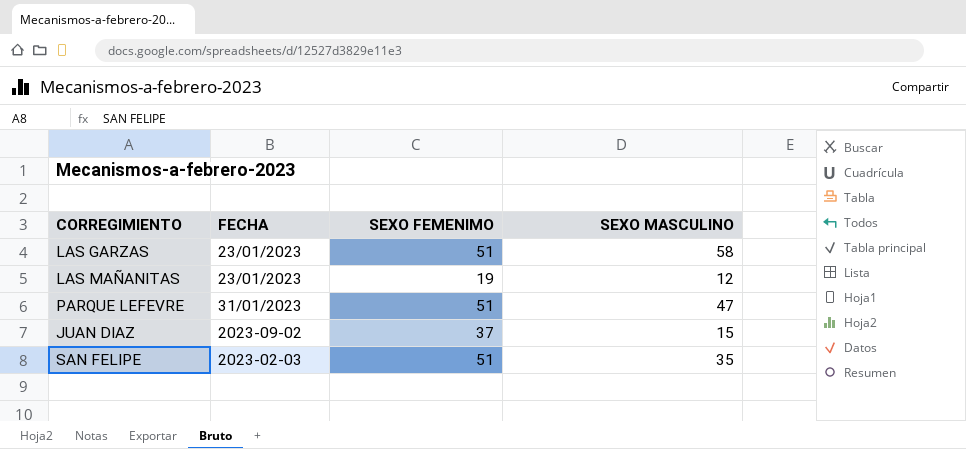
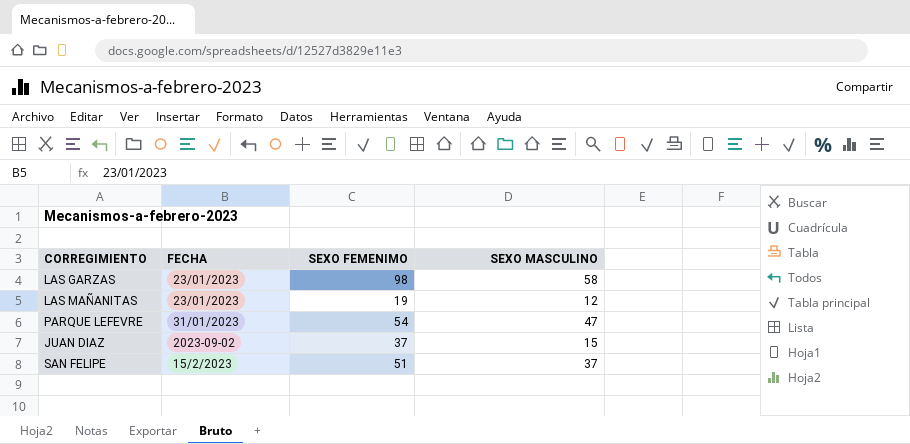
LAS GARZAS | SEXO FEMENIMO: 51 -> 98
PARQUE LEFEVRE | SEXO FEMENIMO: 51 -> 54
SAN FELIPE | FECHA: 2023-02-03 -> 15/2/2023
SAN FELIPE | SEXO MASCULINO: 35 -> 37

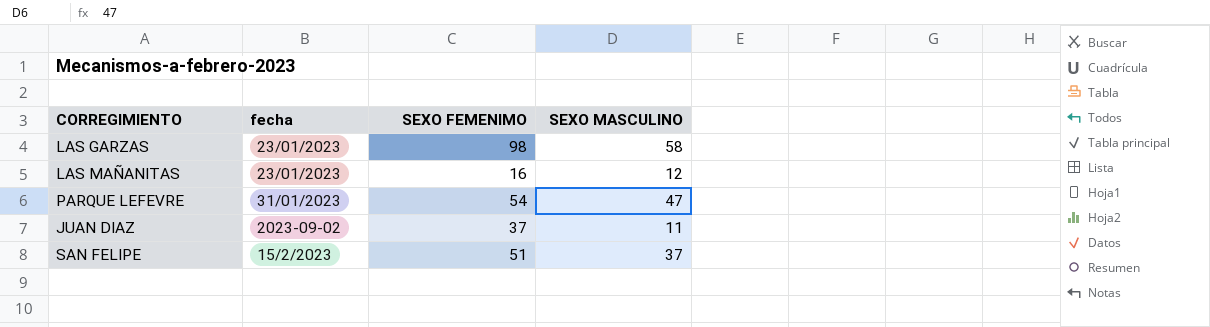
column name: FECHA -> fecha
LAS MAÑANITAS | SEXO FEMENIMO: 19 -> 16
JUAN DIAZ | SEXO MASCULINO: 15 -> 11

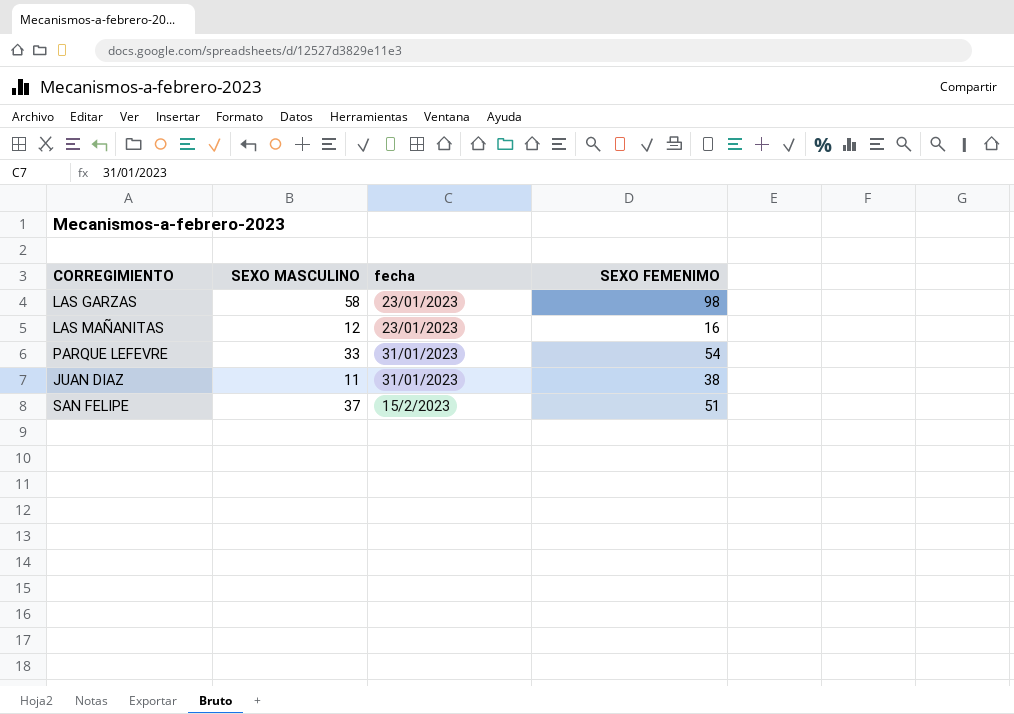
column SEXO MASCULINO | position: 4 -> 2
PARQUE LEFEVRE | SEXO MASCULINO: 47 -> 33
JUAN DIAZ | fecha: 2023-09-02 -> 31/01/2023
JUAN DIAZ | SEXO FEMENIMO: 37 -> 38

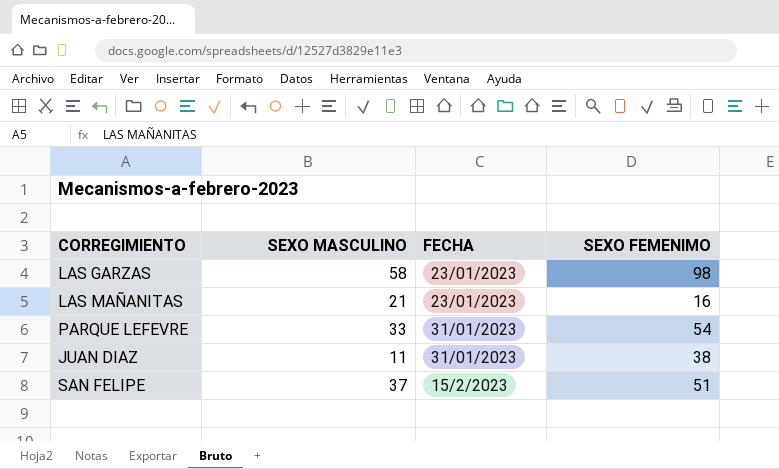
column name: fecha -> FECHA
LAS MAÑANITAS | SEXO MASCULINO: 12 -> 21

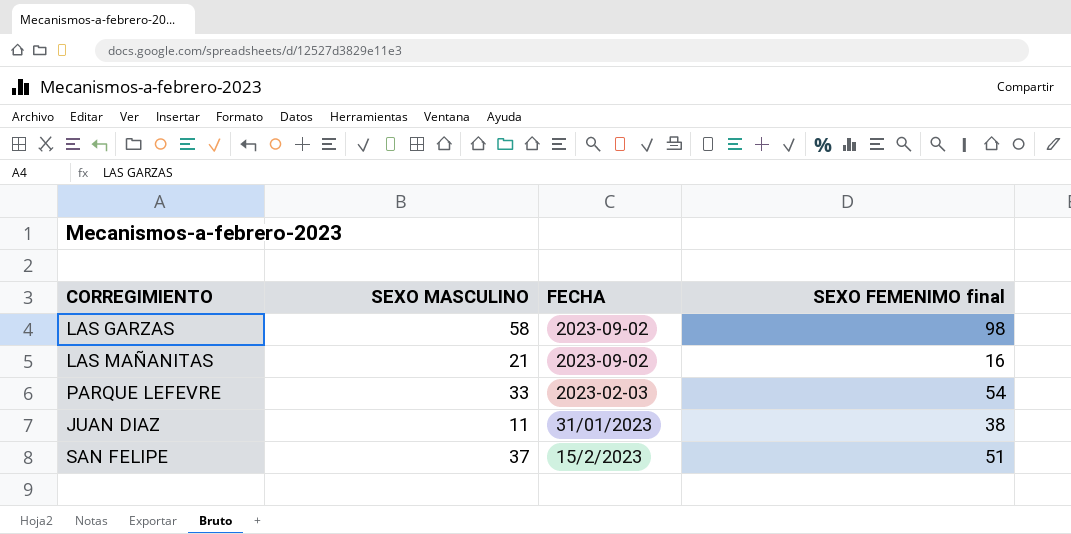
column name: SEXO FEMENIMO -> SEXO FEMENIMO final
LAS GARZAS | FECHA: 23/01/2023 -> 2023-09-02
LAS MAÑANITAS | FECHA: 23/01/2023 -> 2023-09-02
PARQUE LEFEVRE | FECHA: 31/01/2023 -> 2023-02-03

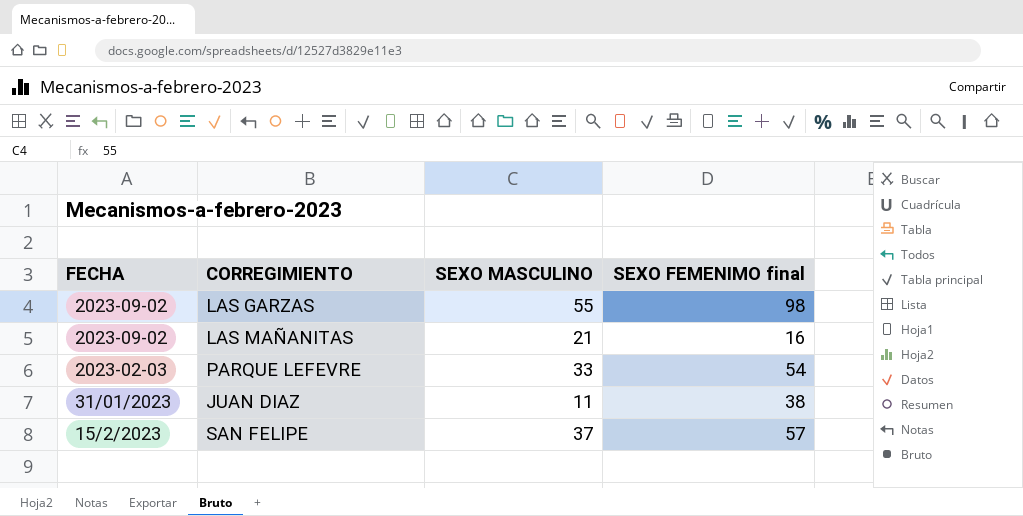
column FECHA | position: 3 -> 1
LAS GARZAS | SEXO MASCULINO: 58 -> 55
SAN FELIPE | SEXO FEMENIMO final: 51 -> 57

